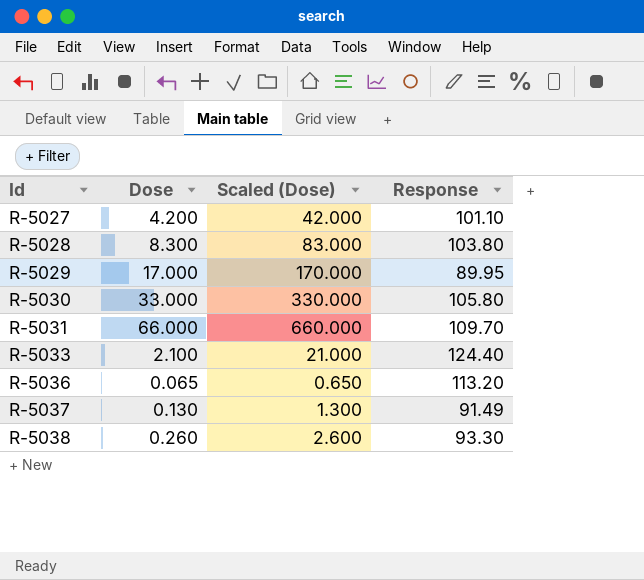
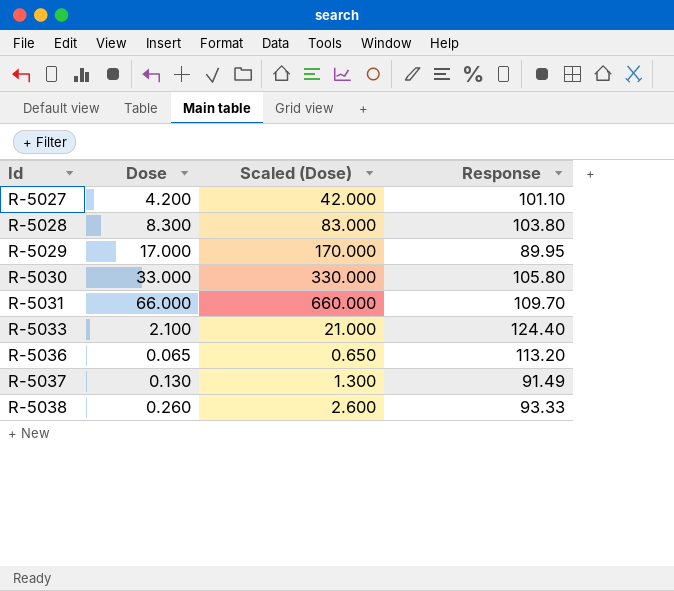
R-5038 | Response: 93.30 -> 93.33

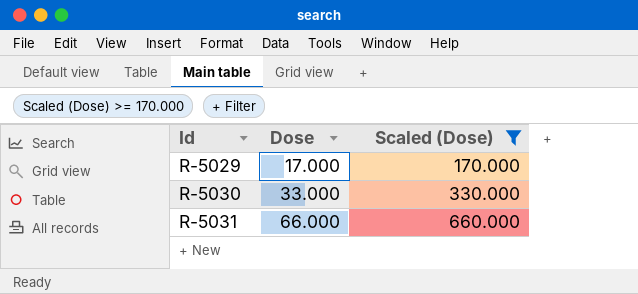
filter: none -> Scaled (Dose) >= 170.000
column Response | position: 4 -> none

